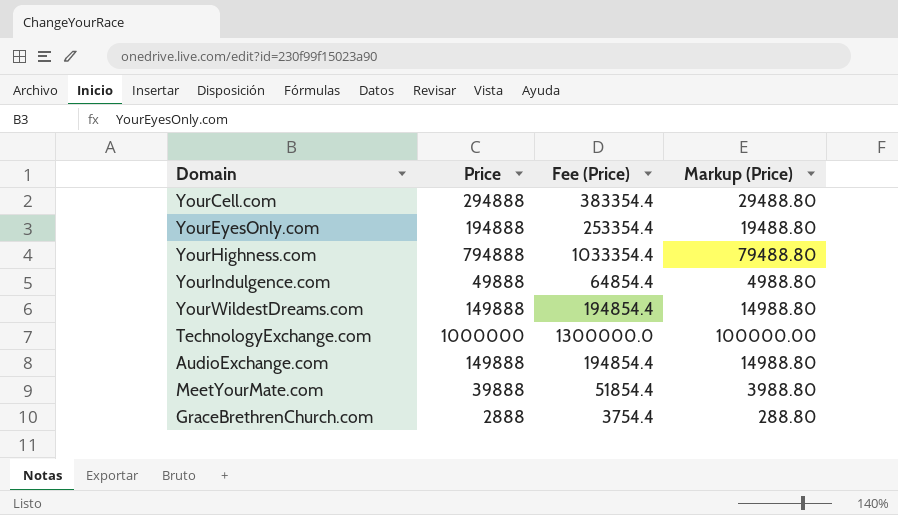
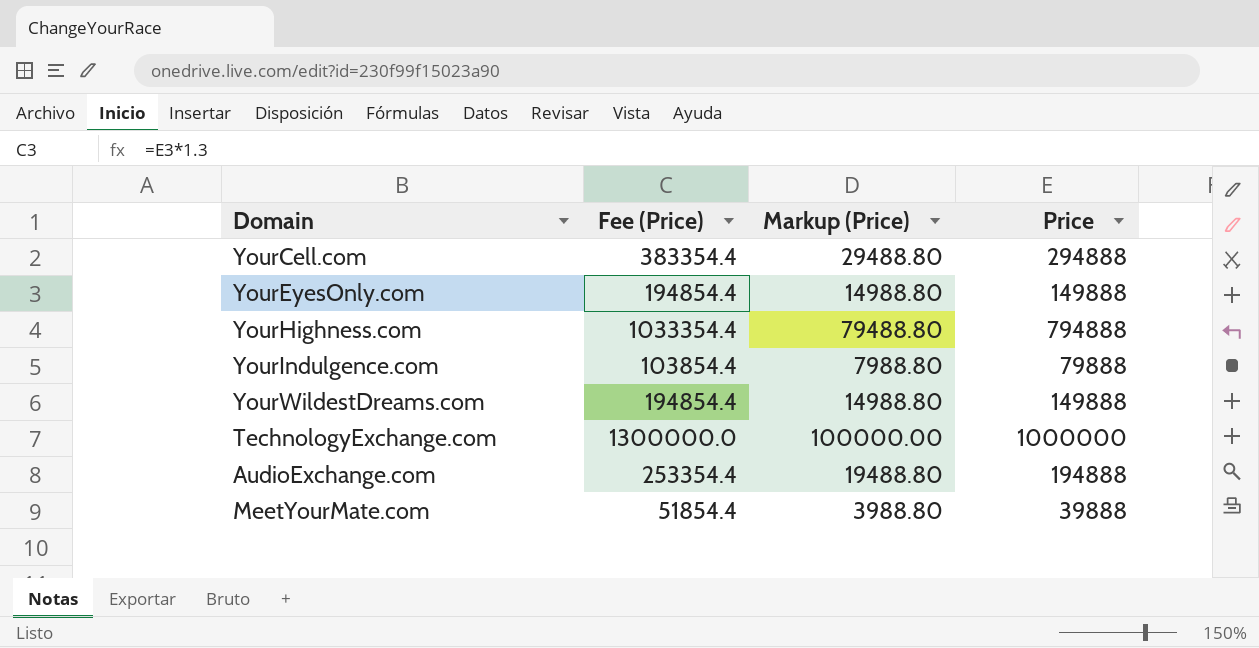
column Price | position: 2 -> 4
row GraceBrethrenChurch.com: 2888 | 3754.4 | 288.80 -> none
YourEyesOnly.com | Fee (Price): 253354.4 -> 194854.4
YourEyesOnly.com | Markup (Price): 19488.80 -> 14988.80
YourEyesOnly.com | Price: 194888 -> 149888
YourIndulgence.com | Fee (Price): 64854.4 -> 103854.4
YourIndulgence.com | Markup (Price): 4988.80 -> 7988.80
YourIndulgence.com | Price: 49888 -> 79888
AudioExchange.com | Fee (Price): 194854.4 -> 253354.4
AudioExchange.com | Markup (Price): 14988.80 -> 19488.80
AudioExchange.com | Price: 149888 -> 194888

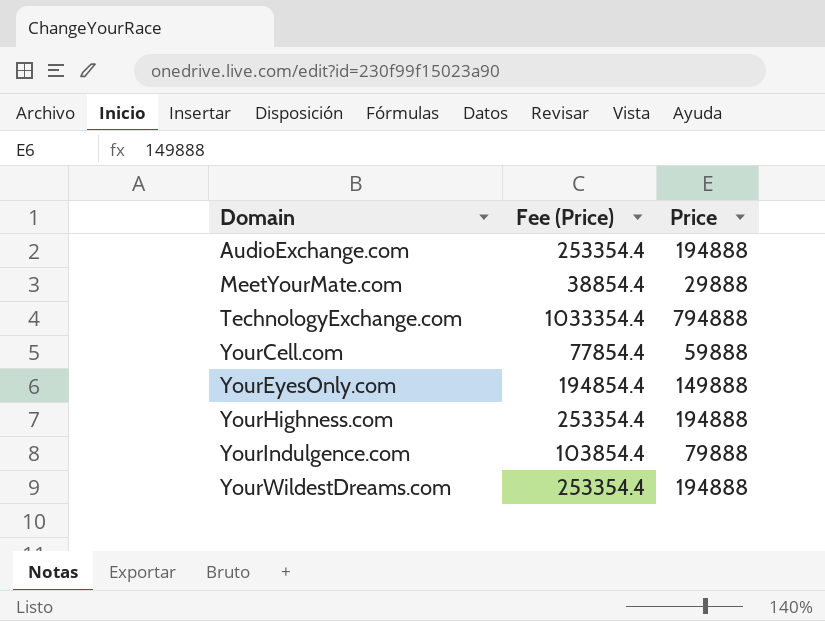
row order: none -> Domain ascending
column Markup (Price) | formula: [Price] * 0.1 -> none
MeetYourMate.com | Fee (Price): 51854.4 -> 38854.4
MeetYourMate.com | Price: 39888 -> 29888
TechnologyExchange.com | Fee (Price): 1300000.0 -> 1033354.4
TechnologyExchange.com | Price: 1000000 -> 794888
YourCell.com | Fee (Price): 383354.4 -> 77854.4
YourCell.com | Price: 294888 -> 59888
YourHighness.com | Fee (Price): 1033354.4 -> 253354.4
YourHighness.com | Price: 794888 -> 194888
YourWildestDreams.com | Fee (Price): 194854.4 -> 253354.4
YourWildestDreams.com | Price: 149888 -> 194888

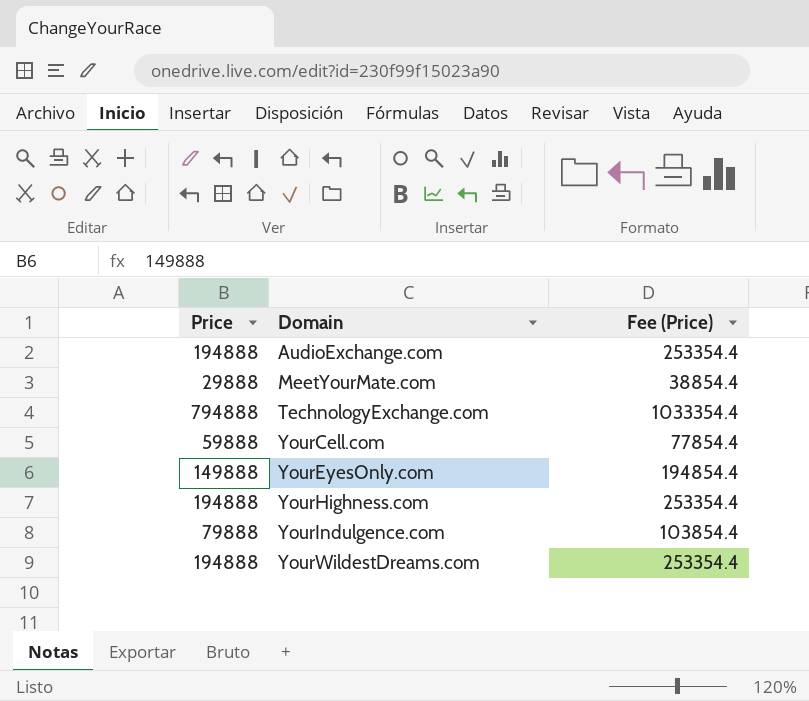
column Price | position: 3 -> 1

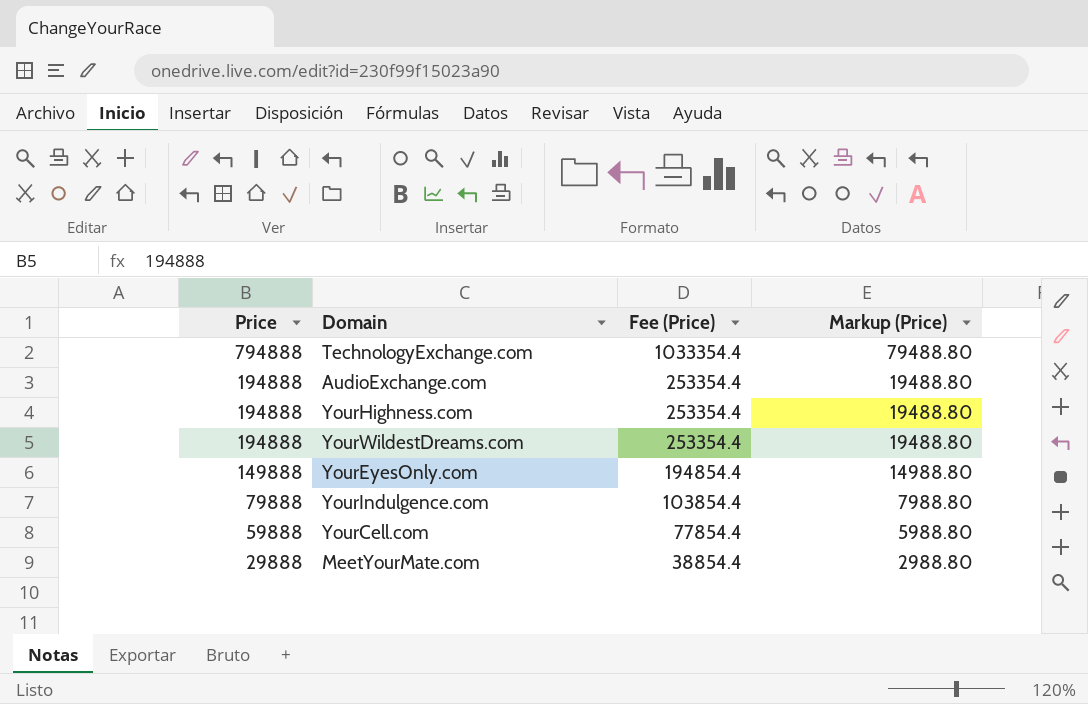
row order: Domain ascending -> Price descending
column Markup (Price) | formula: none -> [Price] * 0.1

